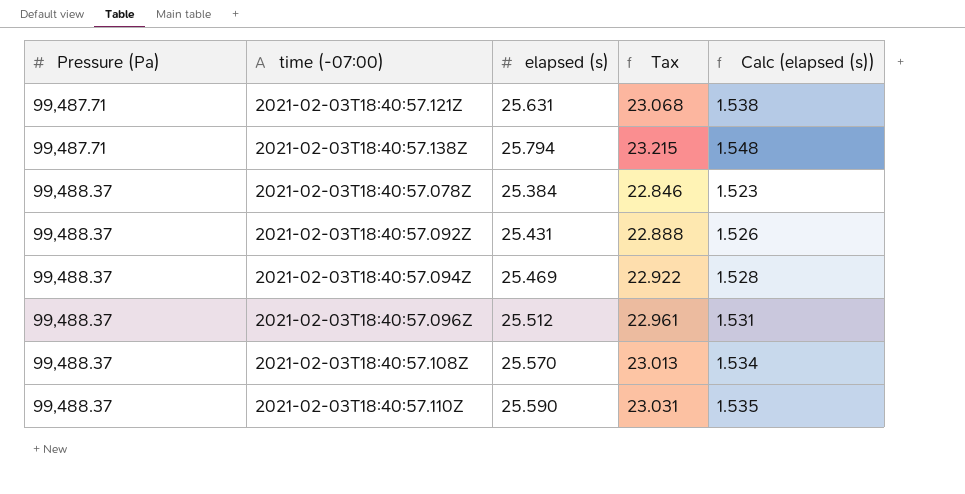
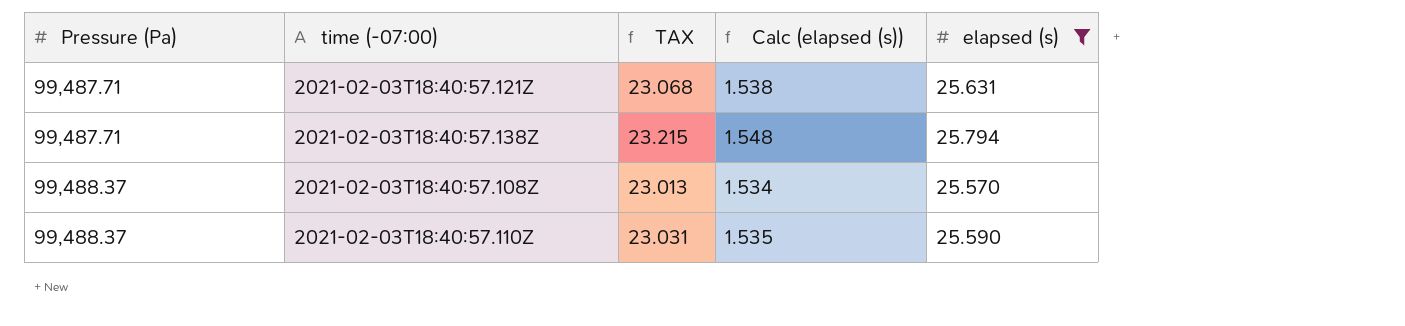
filter: none -> elapsed (s) >= 25.570
column name: Tax -> TAX
column elapsed (s) | position: 3 -> 5

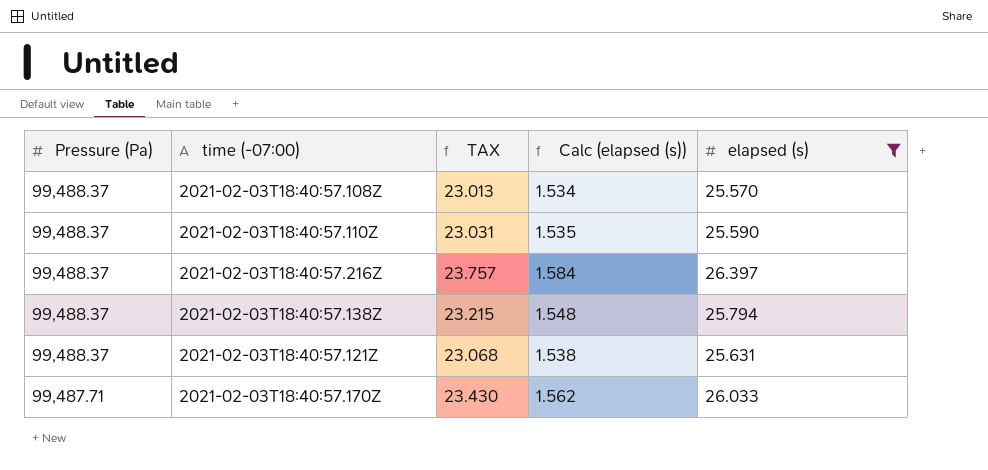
row order: Pressure (Pa) ascending -> Pressure (Pa) descending
row 2021-02-03T18:40:57.216Z: none -> 99,488.37 | 23.757 | 1.584 | 26.397
2021-02-03T18:40:57.138Z | Pressure (Pa): 99,487.71 -> 99,488.37
2021-02-03T18:40:57.121Z | Pressure (Pa): 99,487.71 -> 99,488.37
row 2021-02-03T18:40:57.170Z: none -> 99,487.71 | 23.430 | 1.562 | 26.033

